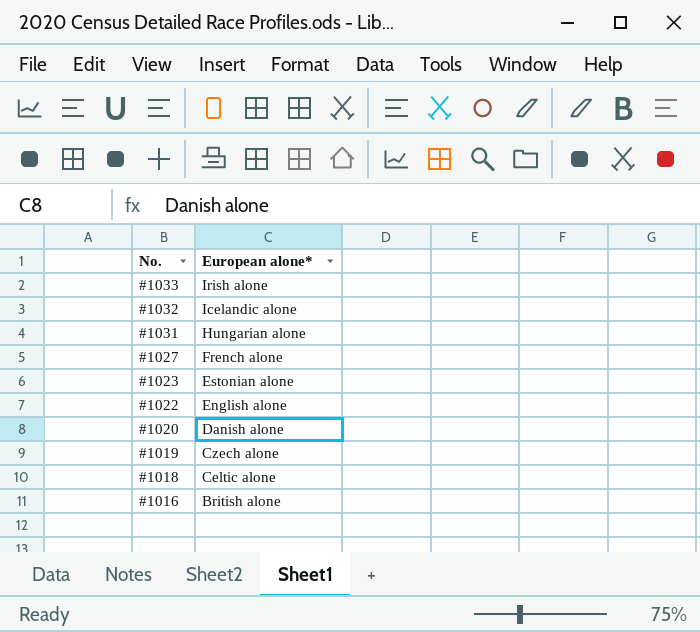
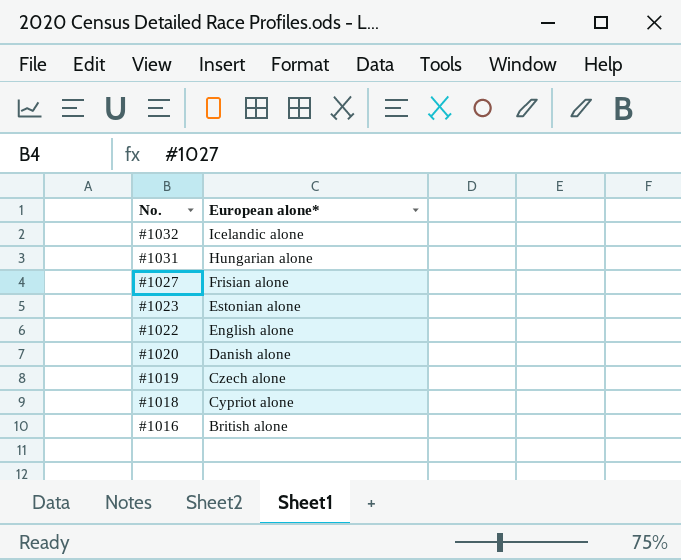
row #1033: Irish alone -> none
#1027 | European alone*: French alone -> Frisian alone
#1018 | European alone*: Celtic alone -> Cypriot alone

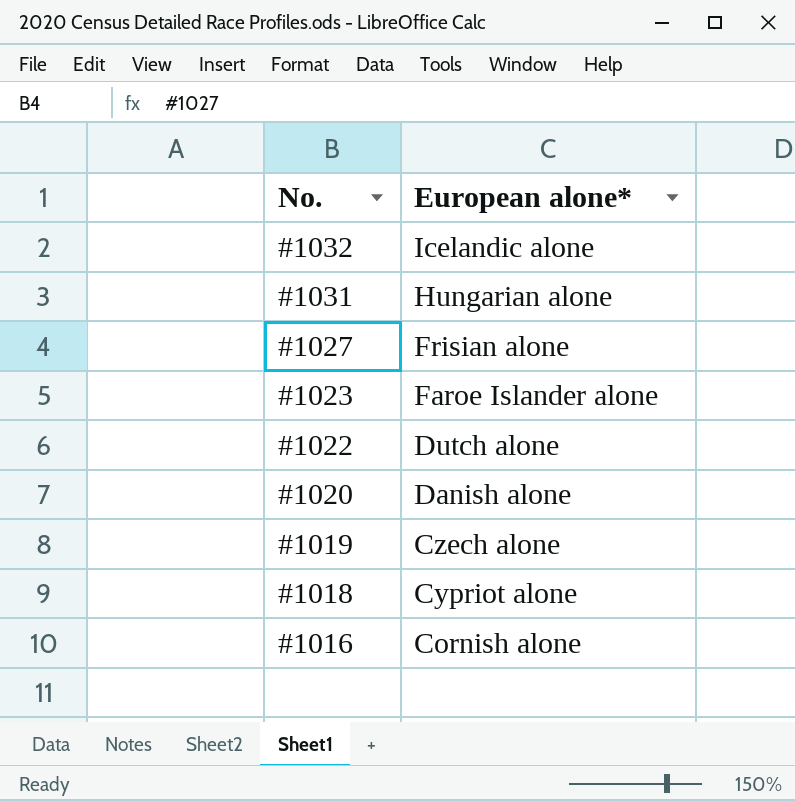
#1023 | European alone*: Estonian alone -> Faroe Islander alone
#1022 | European alone*: English alone -> Dutch alone
#1016 | European alone*: British alone -> Cornish alone

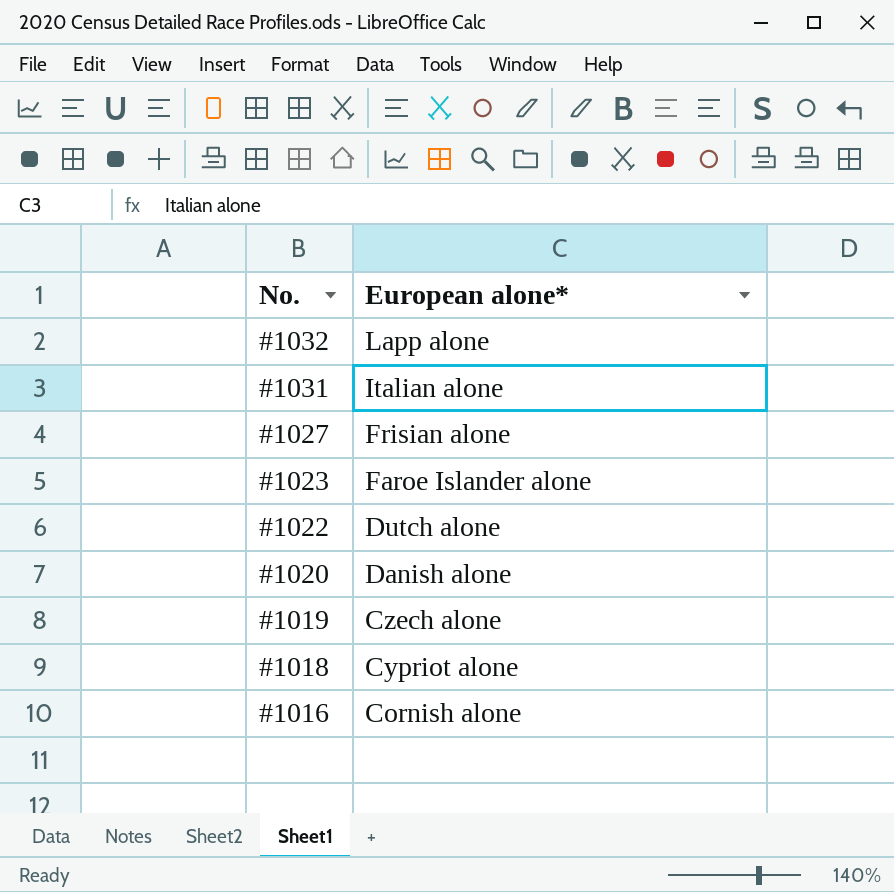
#1032 | European alone*: Icelandic alone -> Lapp alone
#1031 | European alone*: Hungarian alone -> Italian alone

